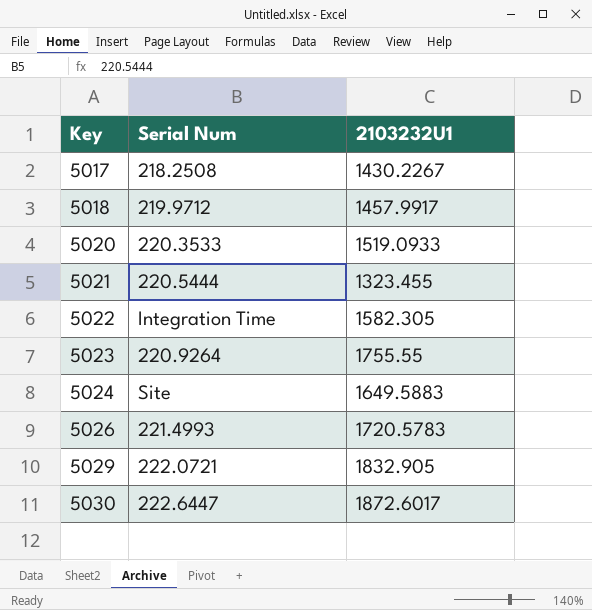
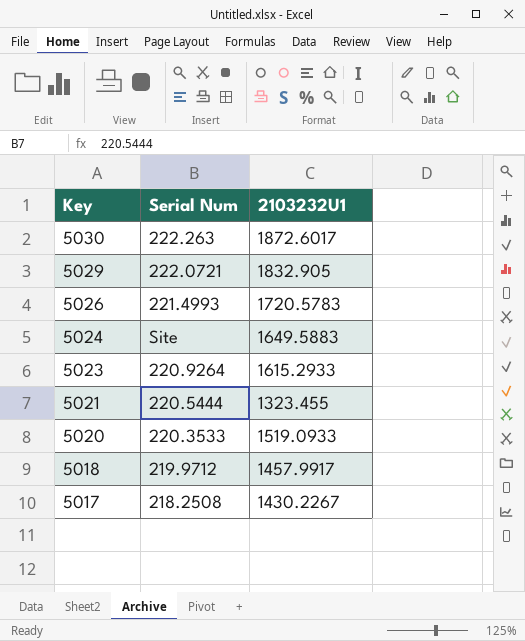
row order: Key ascending -> Key descending
row 5022: Integration Time | 1582.305 -> none
5030 | Serial Num: 222.6447 -> 222.263
5023 | 2103232U1: 1755.55 -> 1615.2933

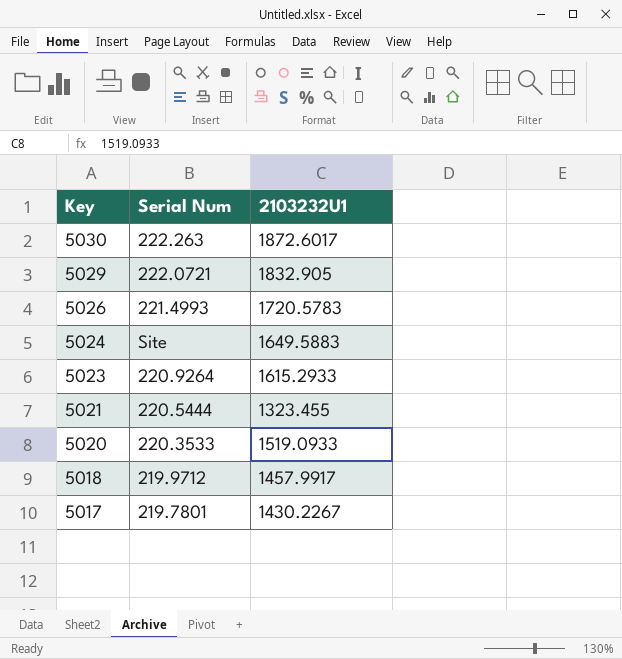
5017 | Serial Num: 218.2508 -> 219.7801

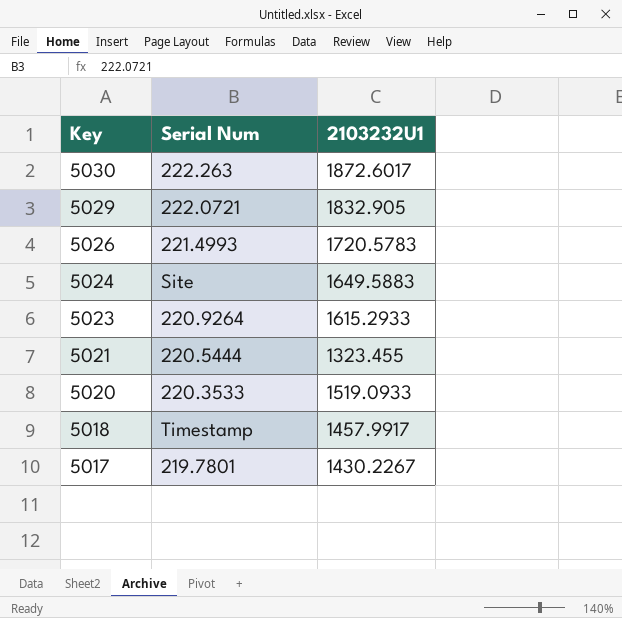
5018 | Serial Num: 219.9712 -> Timestamp

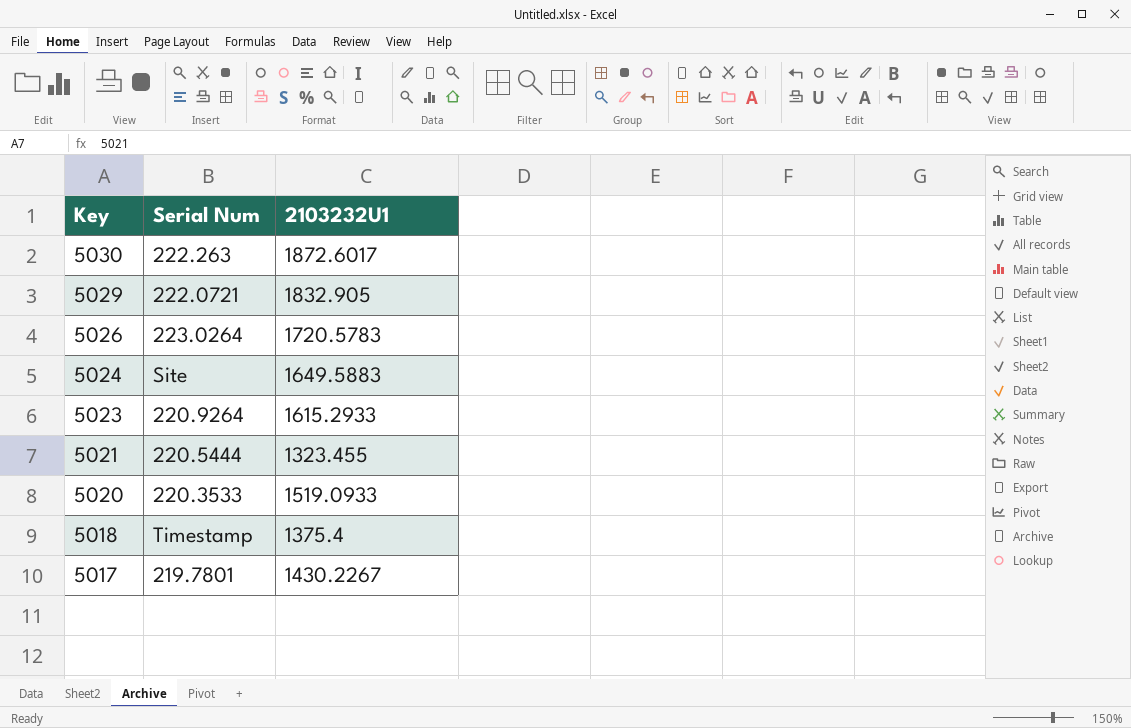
5026 | Serial Num: 221.4993 -> 223.0264
5018 | 2103232U1: 1457.9917 -> 1375.4

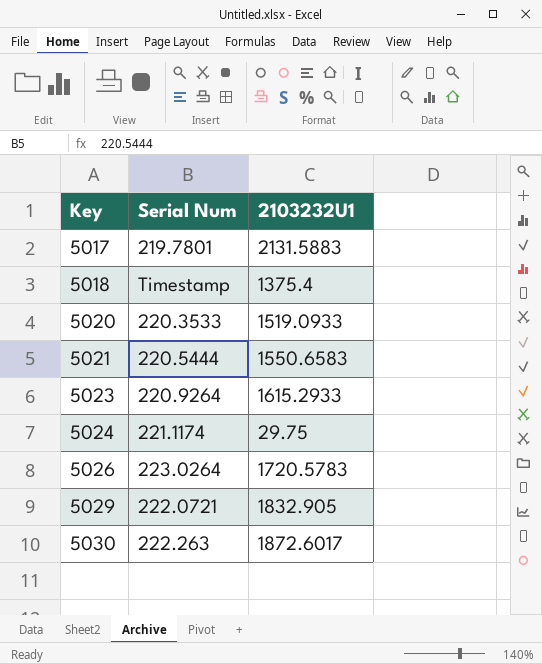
row order: Key descending -> Key ascending
5017 | 2103232U1: 1430.2267 -> 2131.5883
5021 | 2103232U1: 1323.455 -> 1550.6583
5024 | Serial Num: Site -> 221.1174
5024 | 2103232U1: 1649.5883 -> 29.75

